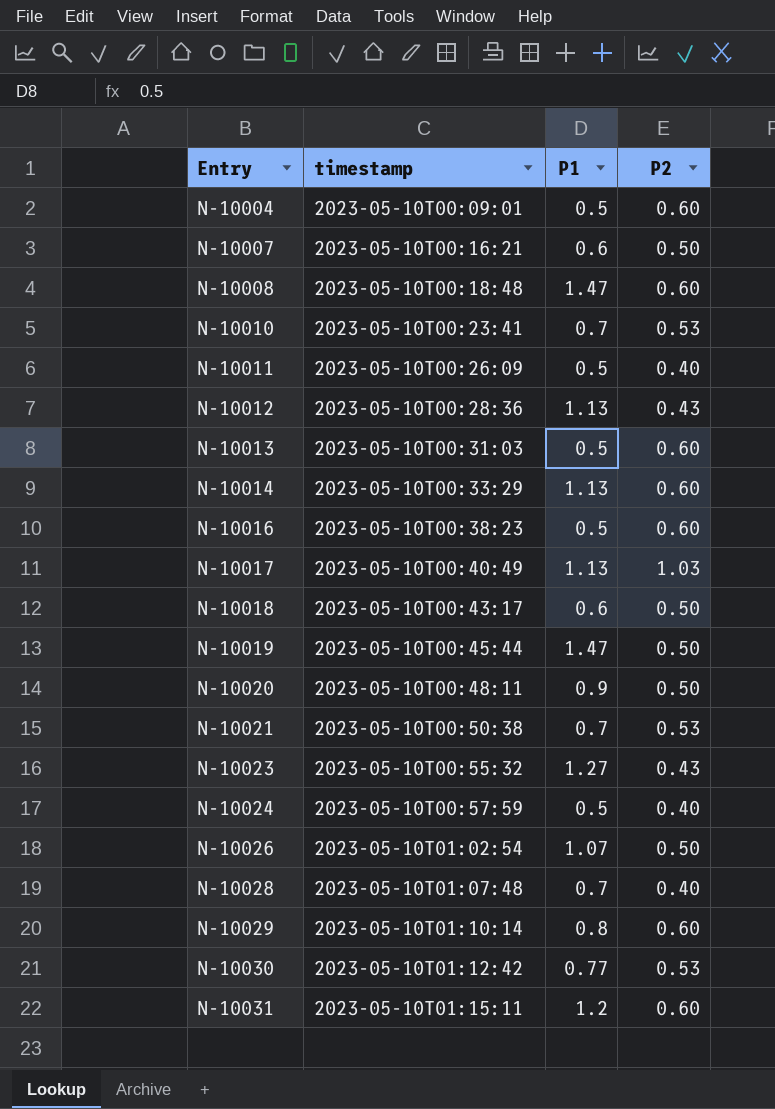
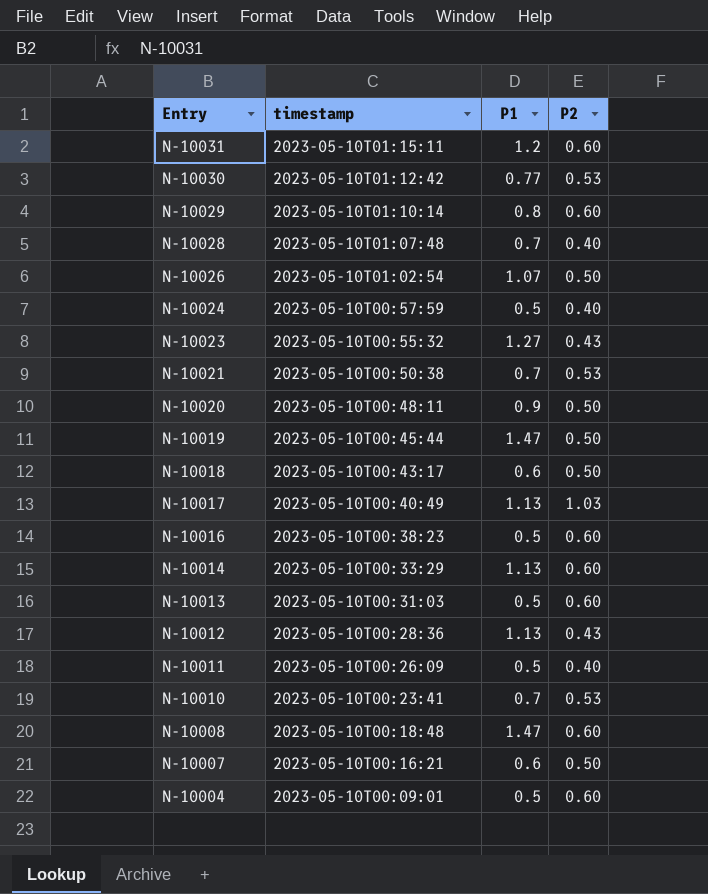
row order: Entry ascending -> Entry descending

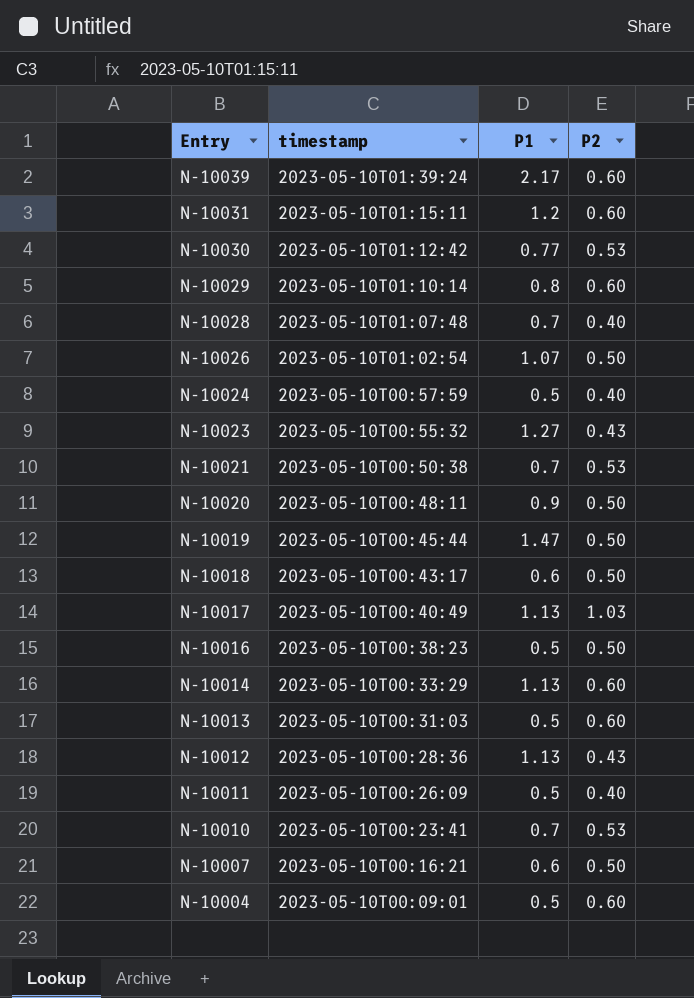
row N-10008: 2023-05-10T00:18:48 | 1.47 | 0.60 -> none
row N-10039: none -> 2023-05-10T01:39:24 | 2.17 | 0.60
N-10016 | P2: 0.60 -> 0.50

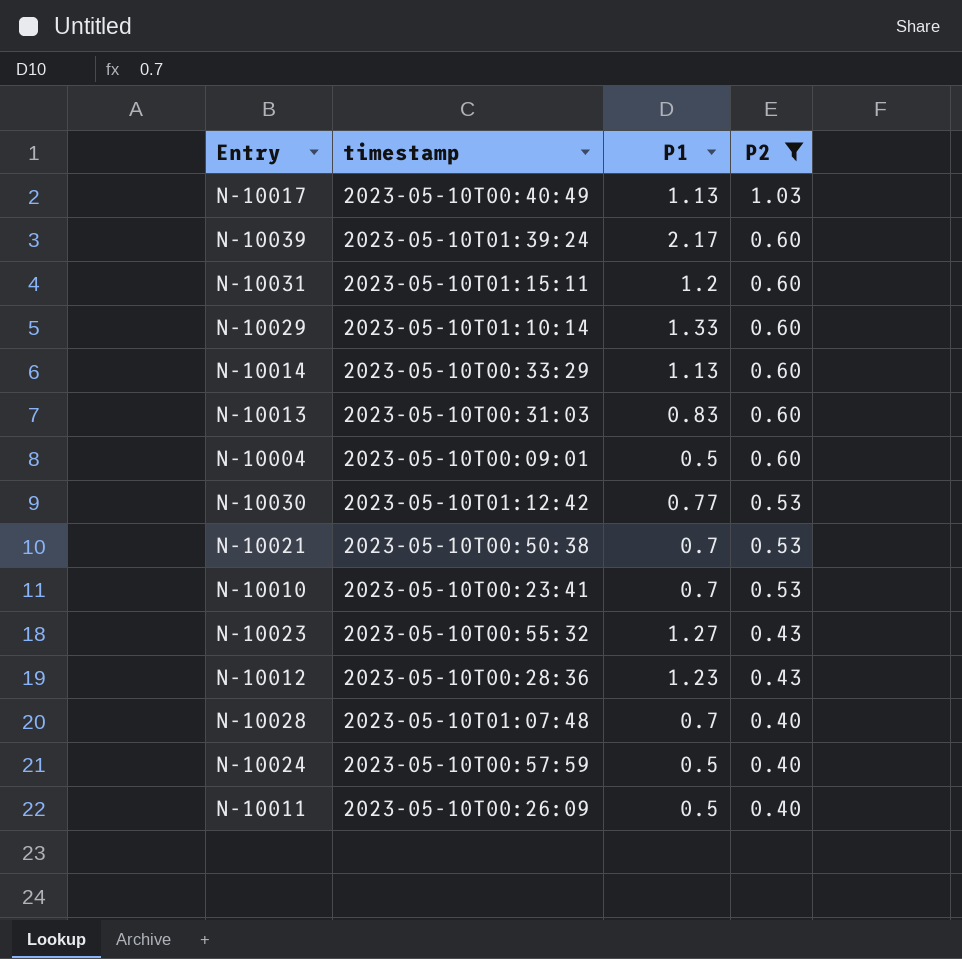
filter: none -> P2 != 0.50
row order: Entry descending -> P2 descending
N-10029 | P1: 0.8 -> 1.33
N-10013 | P1: 0.5 -> 0.83
N-10012 | P1: 1.13 -> 1.23

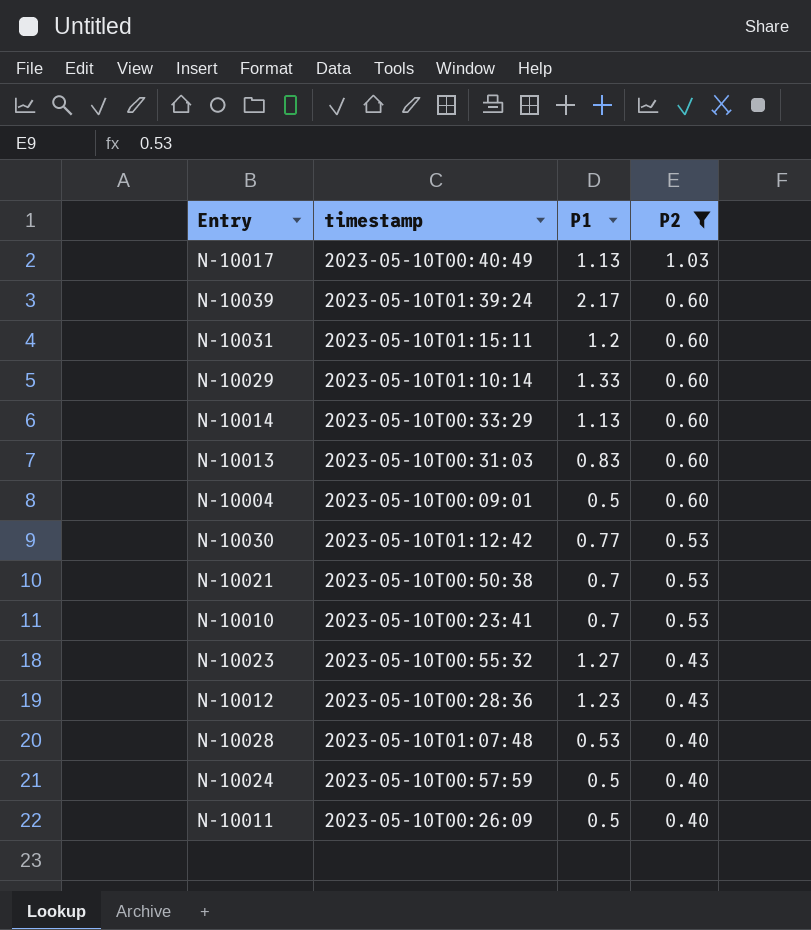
N-10028 | P1: 0.7 -> 0.53

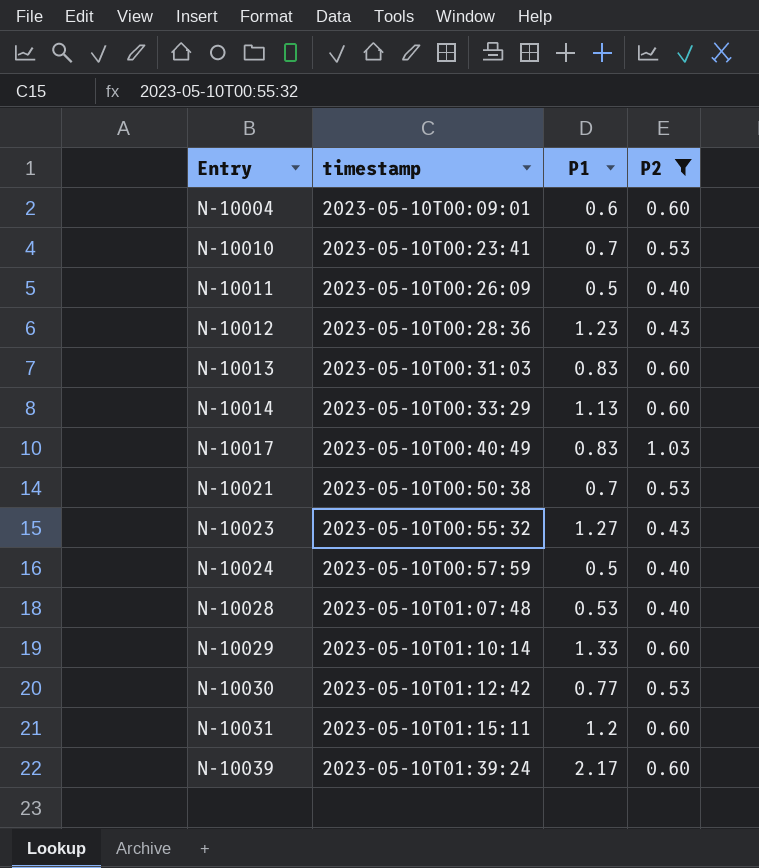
row order: P2 descending -> Entry ascending
N-10004 | P1: 0.5 -> 0.6
N-10017 | P1: 1.13 -> 0.83

